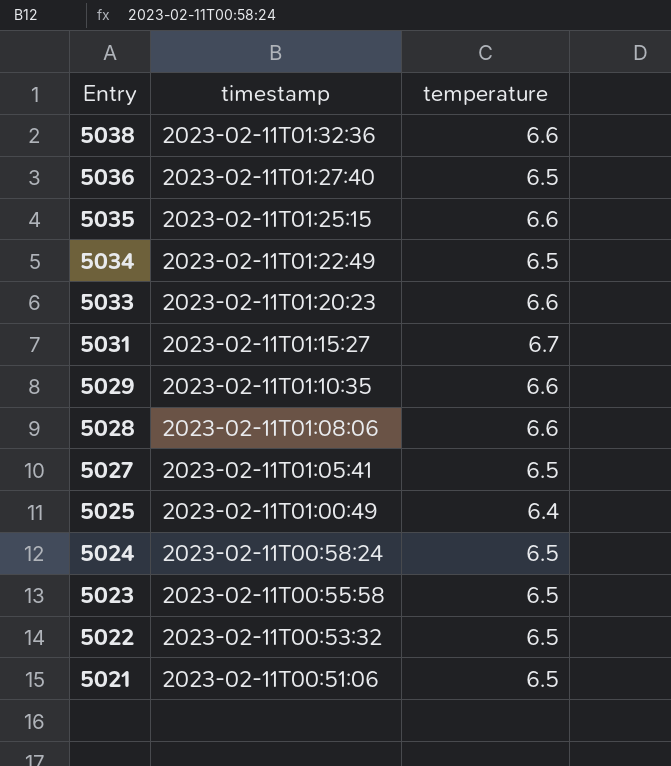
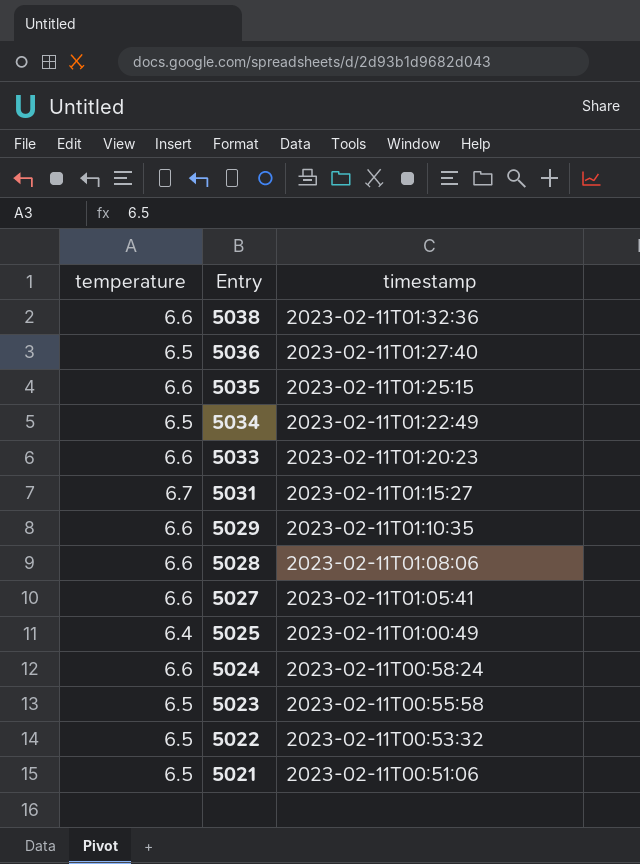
column temperature | position: 3 -> 1
5027 | temperature: 6.5 -> 6.6
5024 | temperature: 6.5 -> 6.6

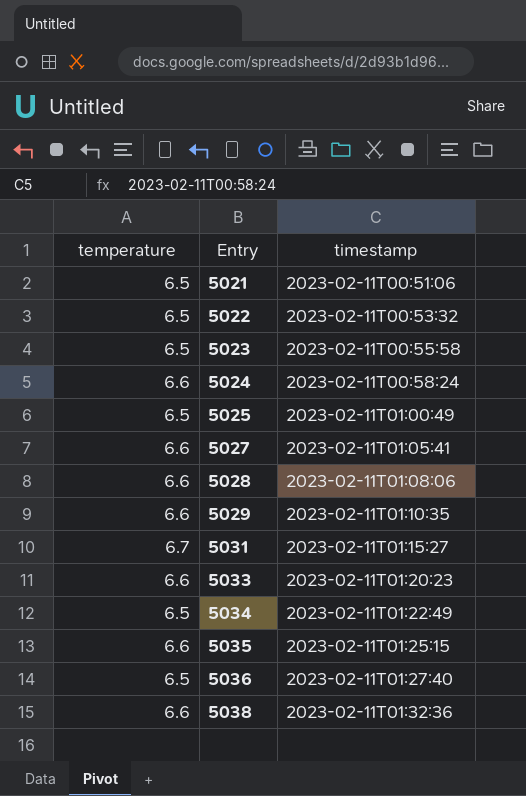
row order: Entry descending -> Entry ascending
5025 | temperature: 6.4 -> 6.5

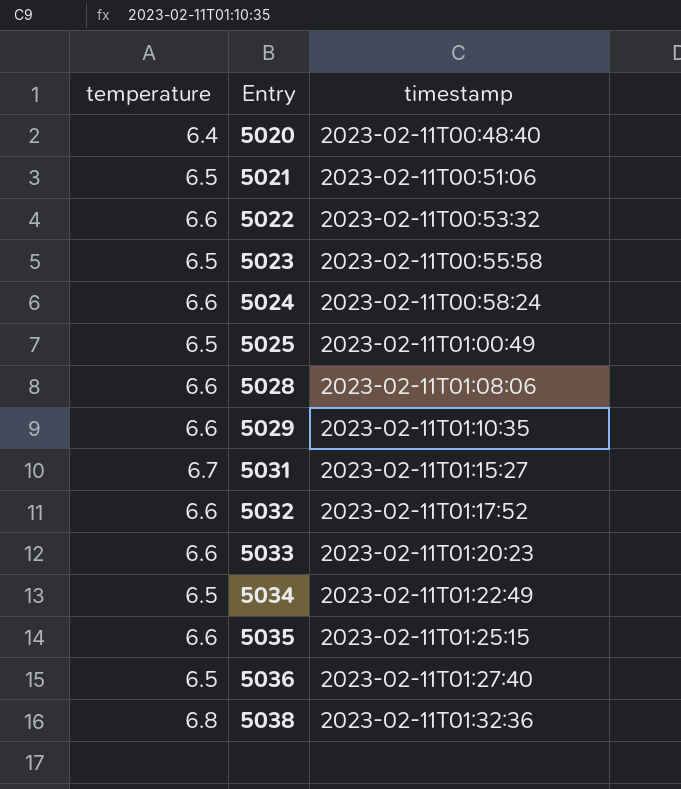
row 5027: 6.6 | 2023-02-11T01:05:41 -> none
row 5020: none -> 6.4 | 2023-02-11T00:48:40
5022 | temperature: 6.5 -> 6.6
row 5032: none -> 6.6 | 2023-02-11T01:17:52
5038 | temperature: 6.6 -> 6.8

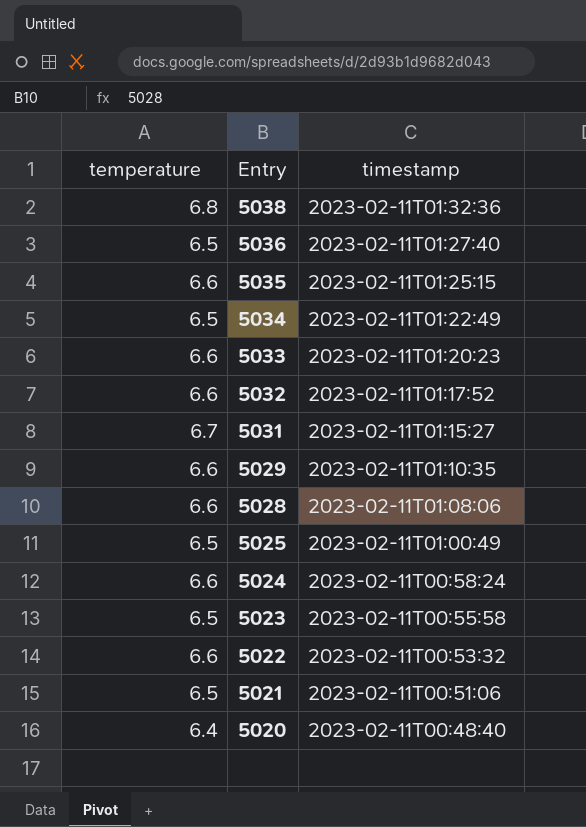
row order: Entry ascending -> Entry descending

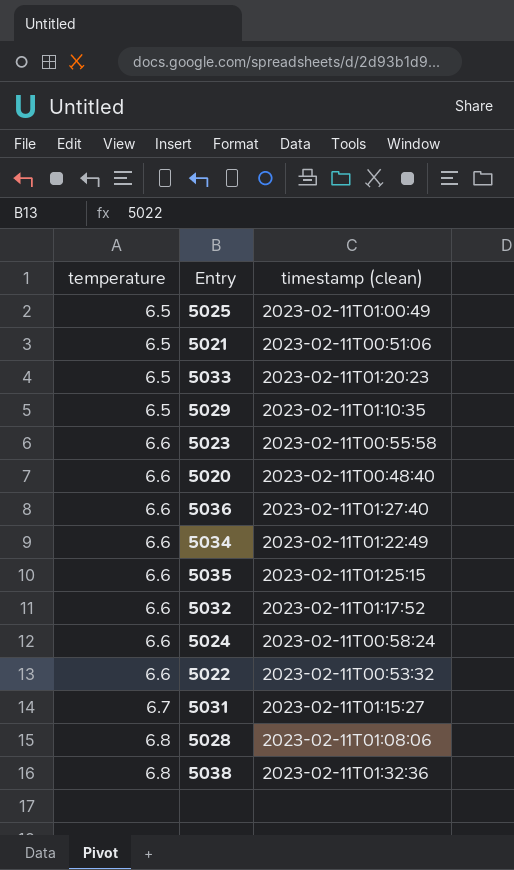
row order: Entry descending -> temperature ascending
column name: timestamp -> timestamp (clean)
5033 | temperature: 6.6 -> 6.5
5029 | temperature: 6.6 -> 6.5
5023 | temperature: 6.5 -> 6.6
5020 | temperature: 6.4 -> 6.6
5036 | temperature: 6.5 -> 6.6
5034 | temperature: 6.5 -> 6.6
5028 | temperature: 6.6 -> 6.8

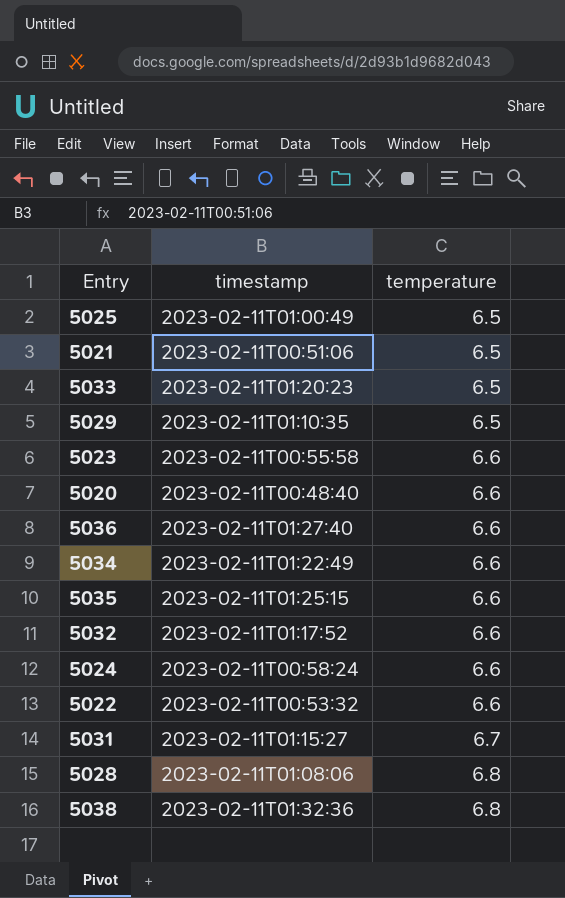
column name: timestamp (clean) -> timestamp
column temperature | position: 1 -> 3

